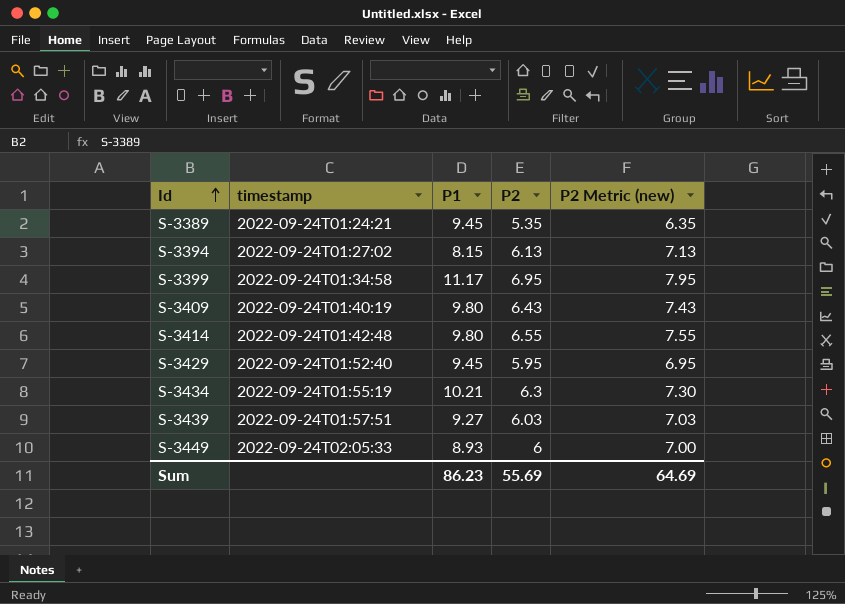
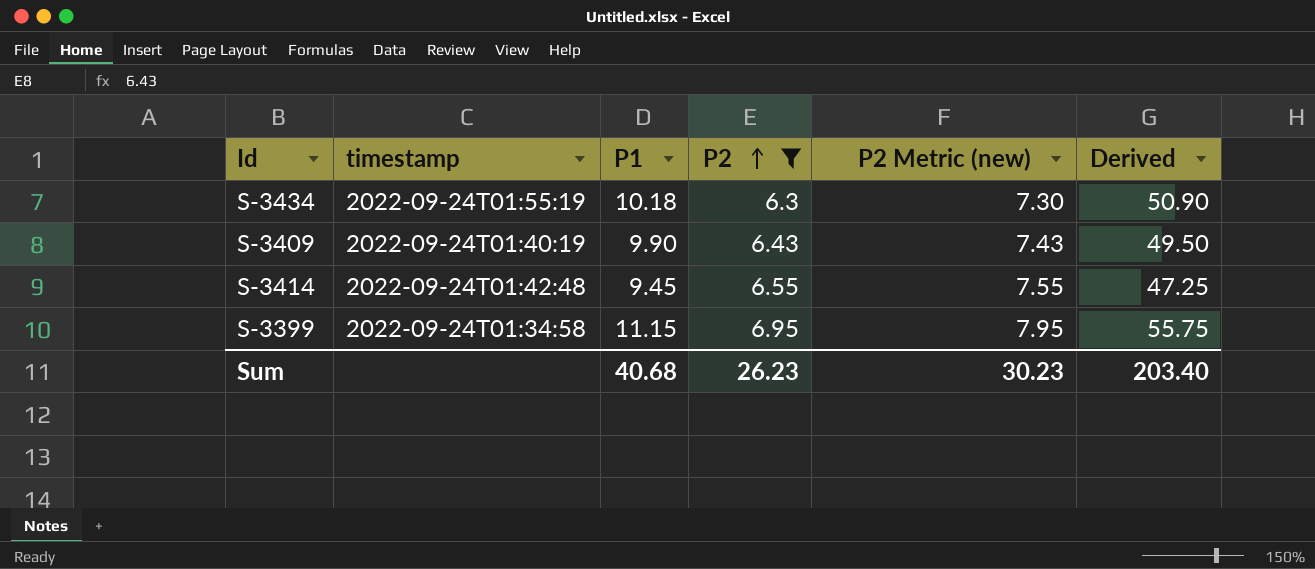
filter: none -> P2 >= 6.3
row order: Id ascending -> P2 ascending
column Derived | formula: none -> [P1] * 5
S-3434 | P1: 10.21 -> 10.18
S-3409 | P1: 9.80 -> 9.90
S-3414 | P1: 9.80 -> 9.45
S-3399 | P1: 11.17 -> 11.15
Sum | P1: 86.23 -> 40.68
Sum | P2: 55.69 -> 26.23
Sum | P2 Metric (new): 64.69 -> 30.23

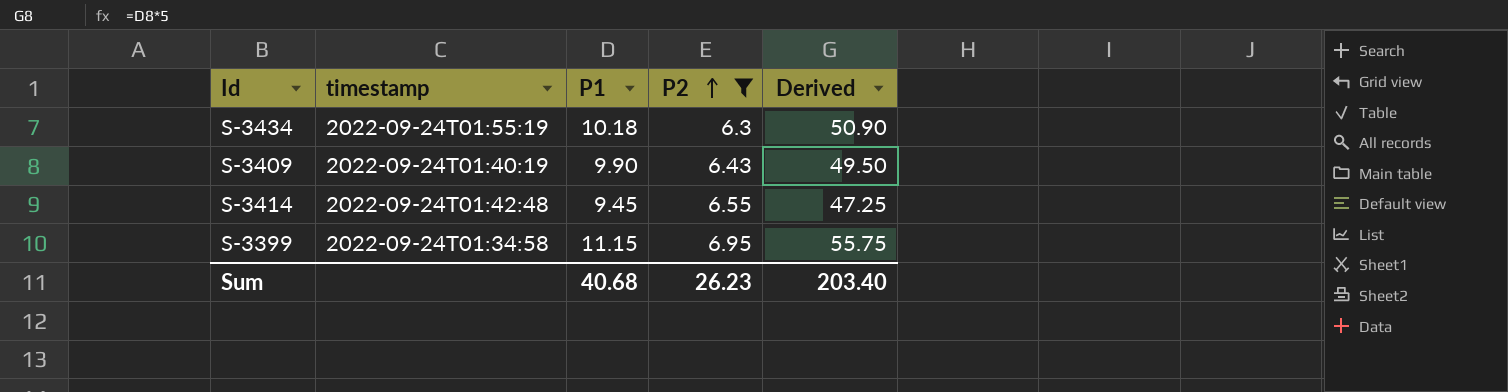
column P2 Metric (new) | formula: [P2] + 1 -> none

